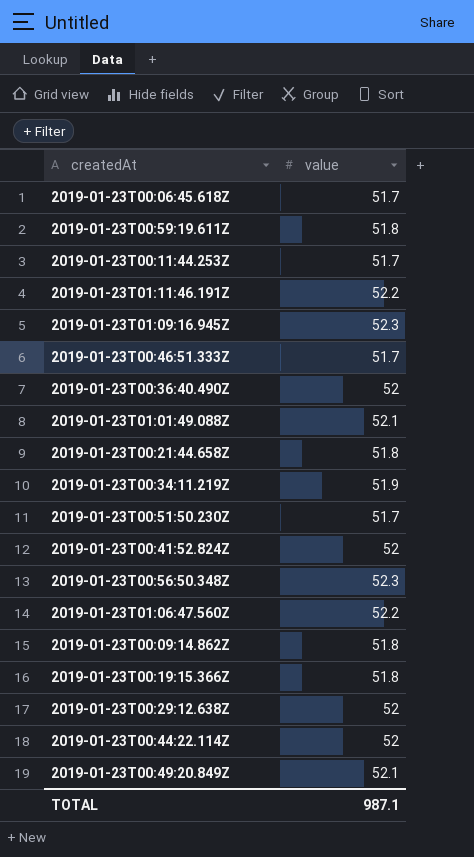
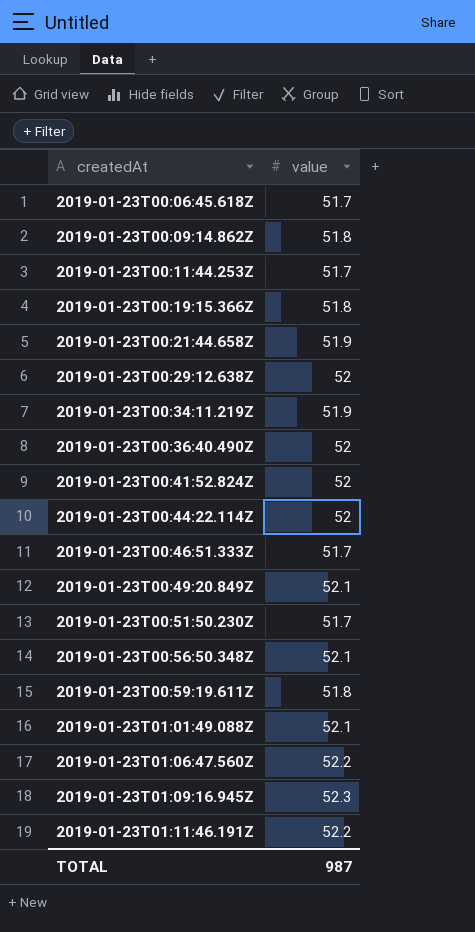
row order: none -> createdAt ascending
2019-01-23T00:21:44.658Z | value: 51.8 -> 51.9
2019-01-23T00:56:50.348Z | value: 52.3 -> 52.1
TOTAL | value: 987.1 -> 987

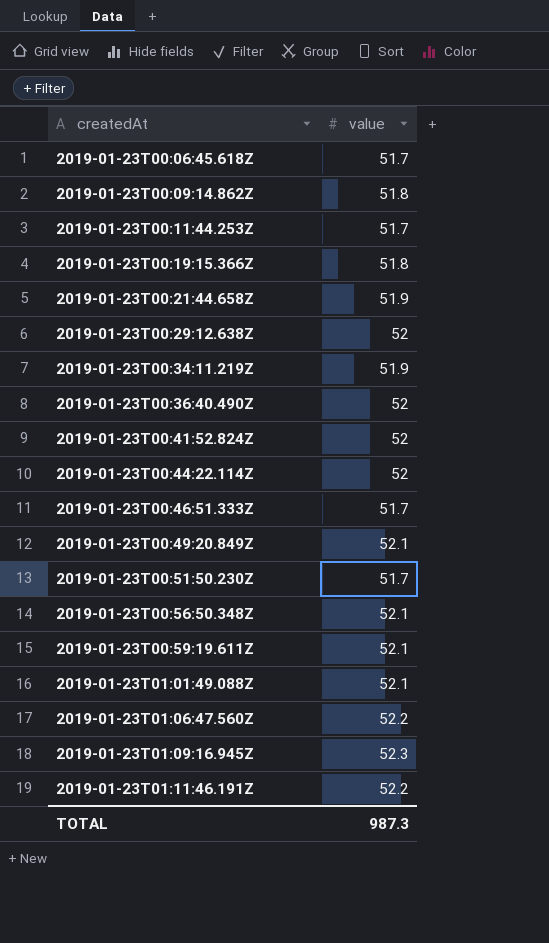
2019-01-23T00:59:19.611Z | value: 51.8 -> 52.1
TOTAL | value: 987 -> 987.3

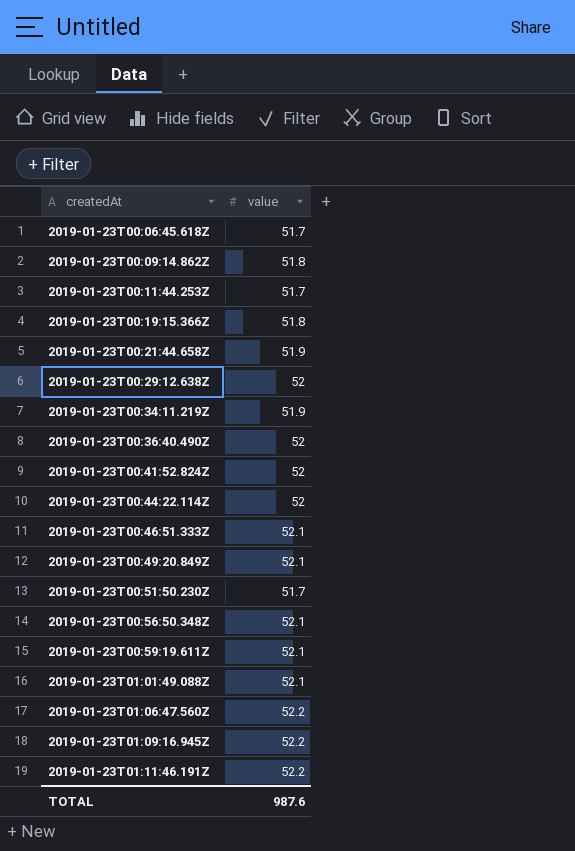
2019-01-23T00:46:51.333Z | value: 51.7 -> 52.1
2019-01-23T01:09:16.945Z | value: 52.3 -> 52.2
TOTAL | value: 987.3 -> 987.6

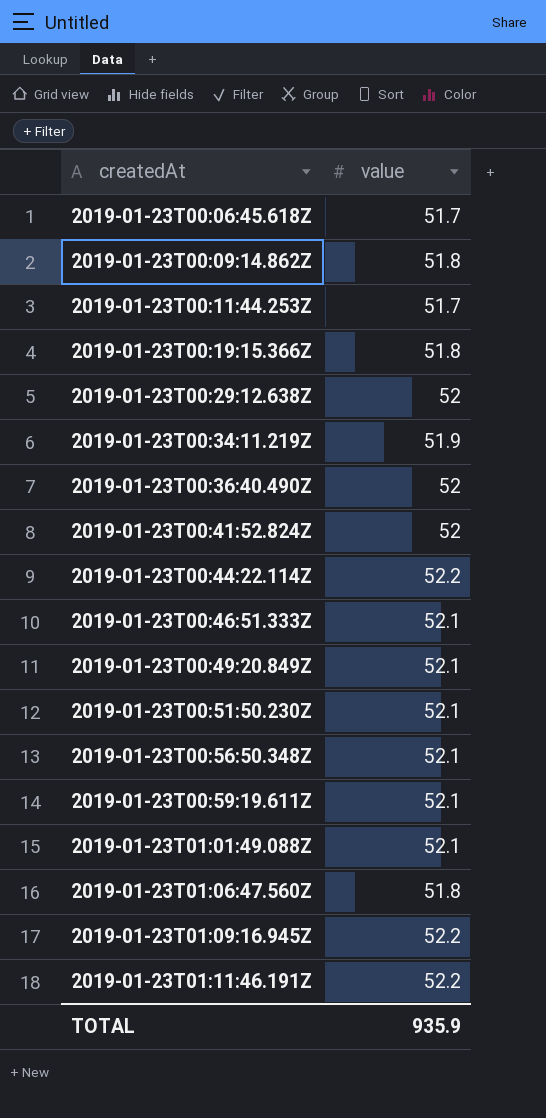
row 2019-01-23T00:21:44.658Z: 51.9 -> none
2019-01-23T00:44:22.114Z | value: 52 -> 52.2
2019-01-23T00:51:50.230Z | value: 51.7 -> 52.1
2019-01-23T01:06:47.560Z | value: 52.2 -> 51.8
TOTAL | value: 987.6 -> 935.9

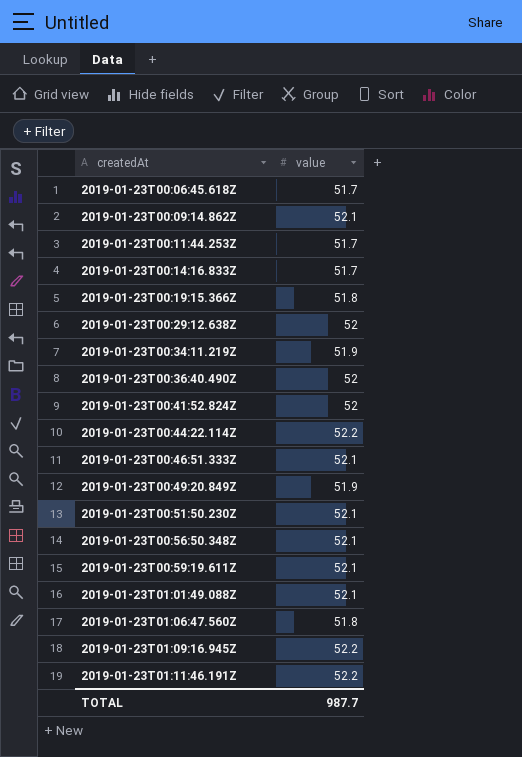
2019-01-23T00:09:14.862Z | value: 51.8 -> 52.1
row 2019-01-23T00:14:16.833Z: none -> 51.7
2019-01-23T00:49:20.849Z | value: 52.1 -> 51.9
TOTAL | value: 935.9 -> 987.7

